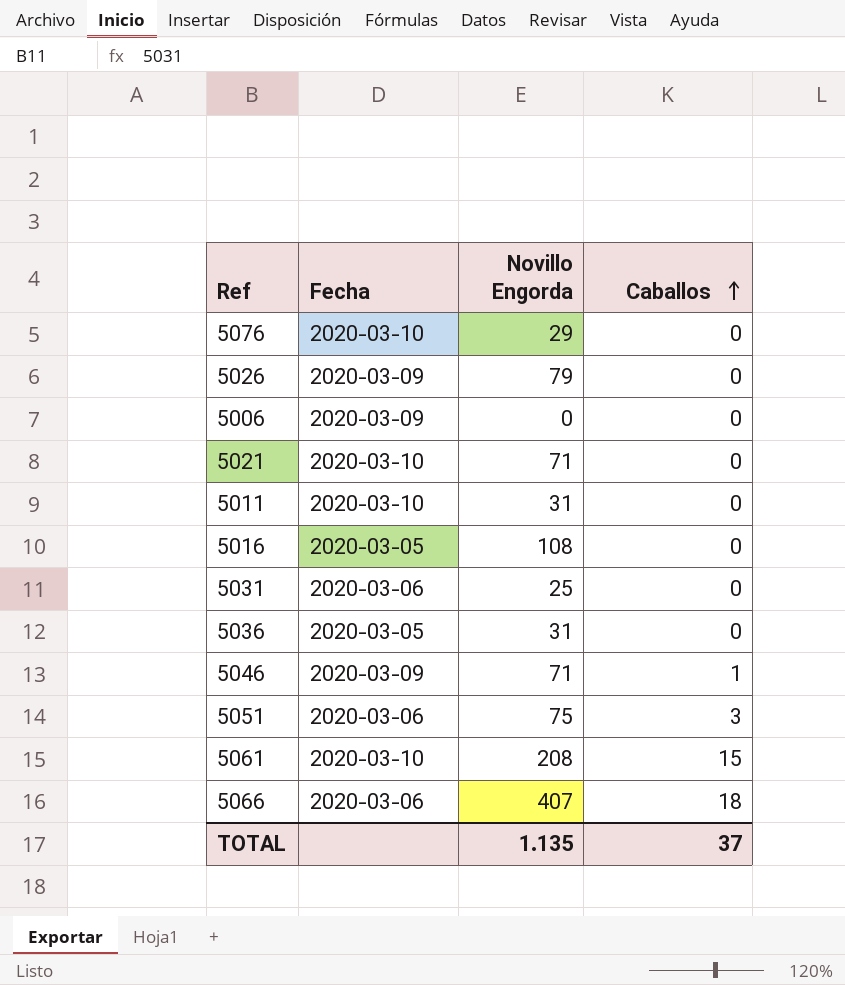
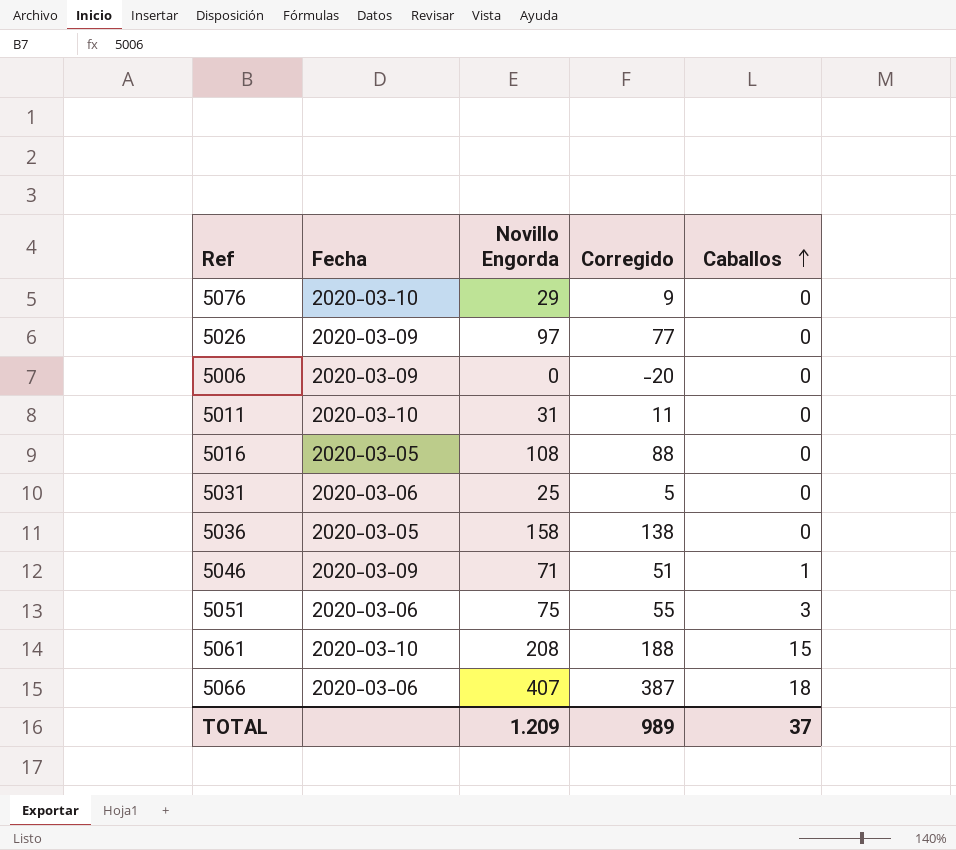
column Corregido | formula: none -> [Novillo Engorda] - 20
row 5021: 2020-03-10 | 71 | 0 -> none
5026 | Novillo Engorda: 79 -> 97
5036 | Novillo Engorda: 31 -> 158
TOTAL | Novillo Engorda: 1.135 -> 1.209

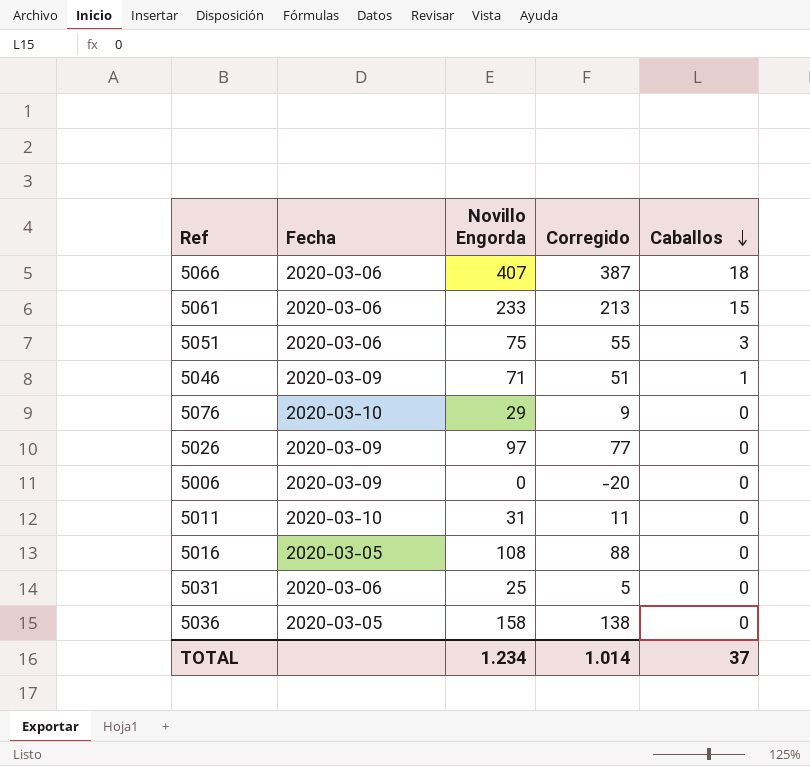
row order: Caballos ascending -> Caballos descending
5061 | Fecha: 2020-03-10 -> 2020-03-06
5061 | Novillo Engorda: 208 -> 233
5061 | Corregido: 188 -> 213
TOTAL | Novillo Engorda: 1.209 -> 1.234
TOTAL | Corregido: 989 -> 1.014

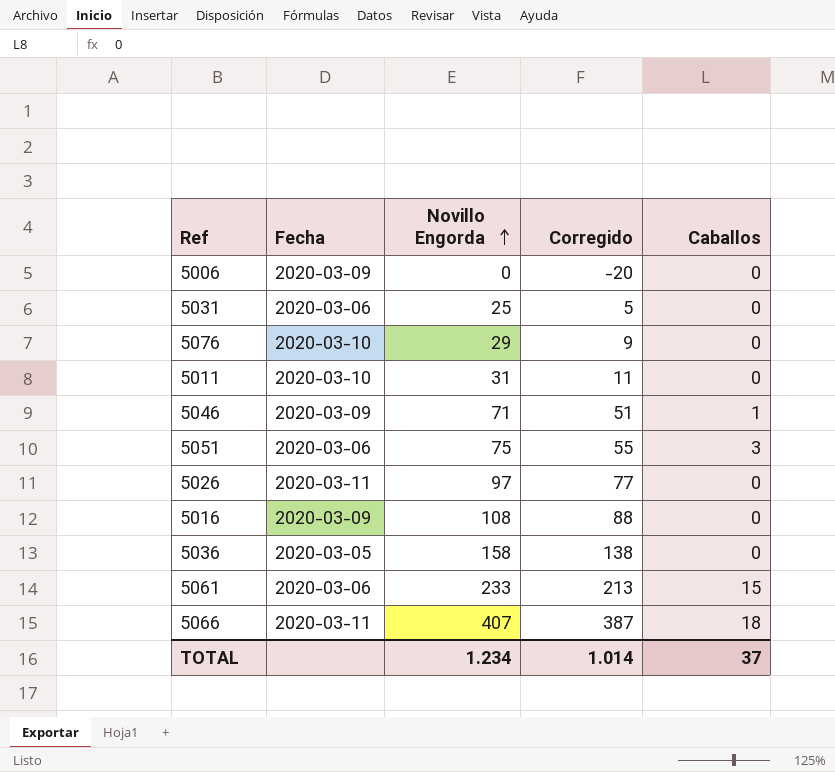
row order: Caballos descending -> Novillo Engorda ascending
5026 | Fecha: 2020-03-09 -> 2020-03-11
5016 | Fecha: 2020-03-05 -> 2020-03-09
5066 | Fecha: 2020-03-06 -> 2020-03-11

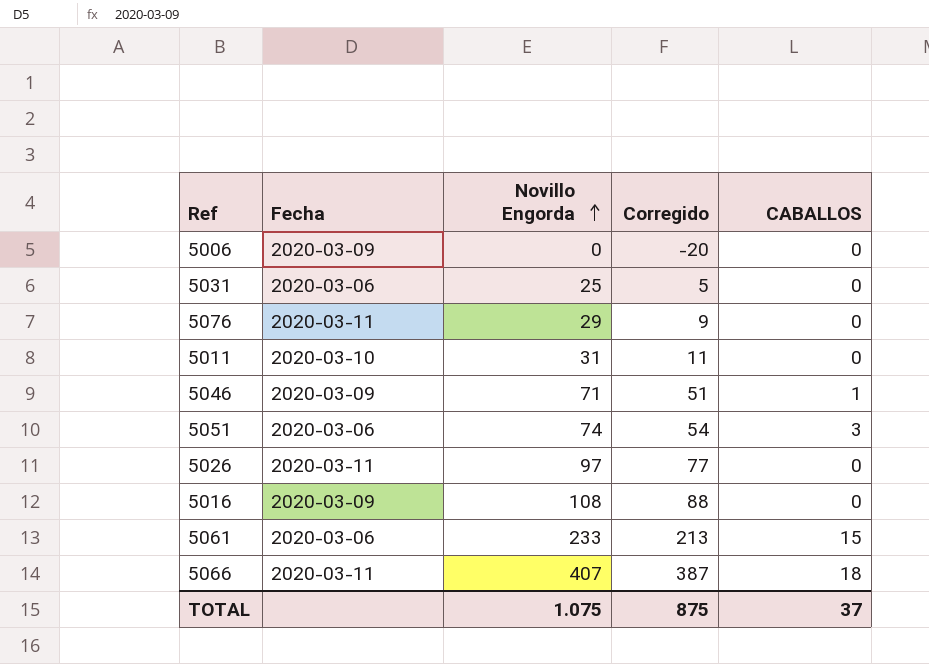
column name: Caballos -> CABALLOS
row 5036: 2020-03-05 | 158 | 138 | 0 -> none
5076 | Fecha: 2020-03-10 -> 2020-03-11
5051 | Novillo Engorda: 75 -> 74
5051 | Corregido: 55 -> 54
TOTAL | Novillo Engorda: 1.234 -> 1.075
TOTAL | Corregido: 1.014 -> 875

